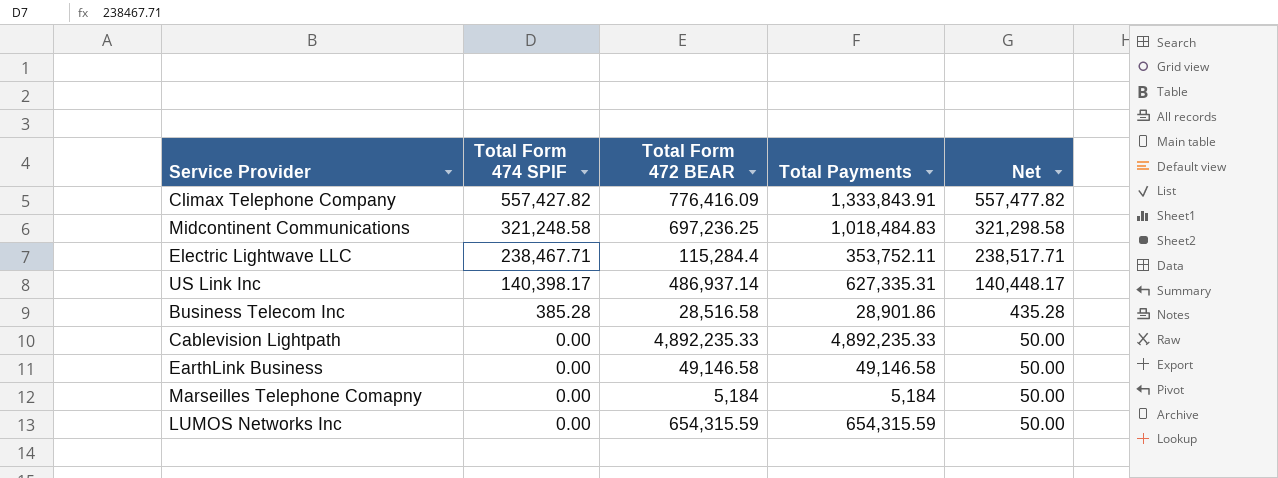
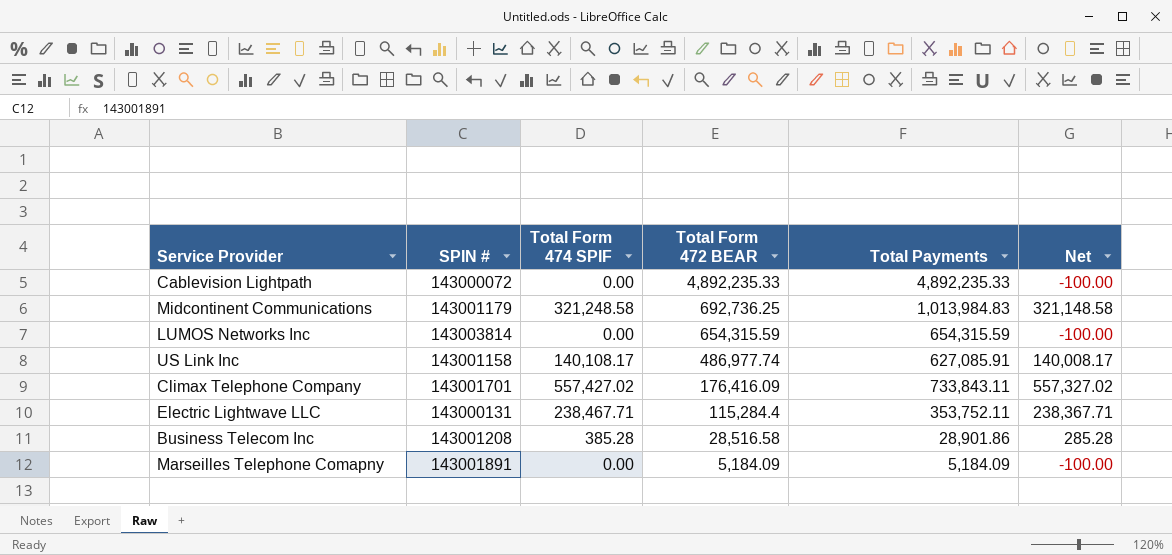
row order: Total Form 474 SPIF descending -> Total Form 472 BEAR descending
column SPIN # | position: none -> 2
column Net | formula: [Total Form 474 SPIF] + 50 -> [Total Form 474 SPIF] - 100
row EarthLink Business: 0.00 | 49,146.58 | 49,146.58 | 50.00 -> none
Midcontinent Communications | Total Form 472 BEAR: 697,236.25 -> 692,736.25
Midcontinent Communications | Total Payments: 1,018,484.83 -> 1,013,984.83
US Link Inc | Total Form 474 SPIF: 140,398.17 -> 140,108.17
US Link Inc | Total Form 472 BEAR: 486,937.14 -> 486,977.74
US Link Inc | Total Payments: 627,335.31 -> 627,085.91
Climax Telephone Company | Total Form 474 SPIF: 557,427.82 -> 557,427.02
Climax Telephone Company | Total Form 472 BEAR: 776,416.09 -> 176,416.09
Climax Telephone Company | Total Payments: 1,333,843.91 -> 733,843.11
Marseilles Telephone Comapny | Total Form 472 BEAR: 5,184 -> 5,184.09
Marseilles Telephone Comapny | Total Payments: 5,184 -> 5,184.09

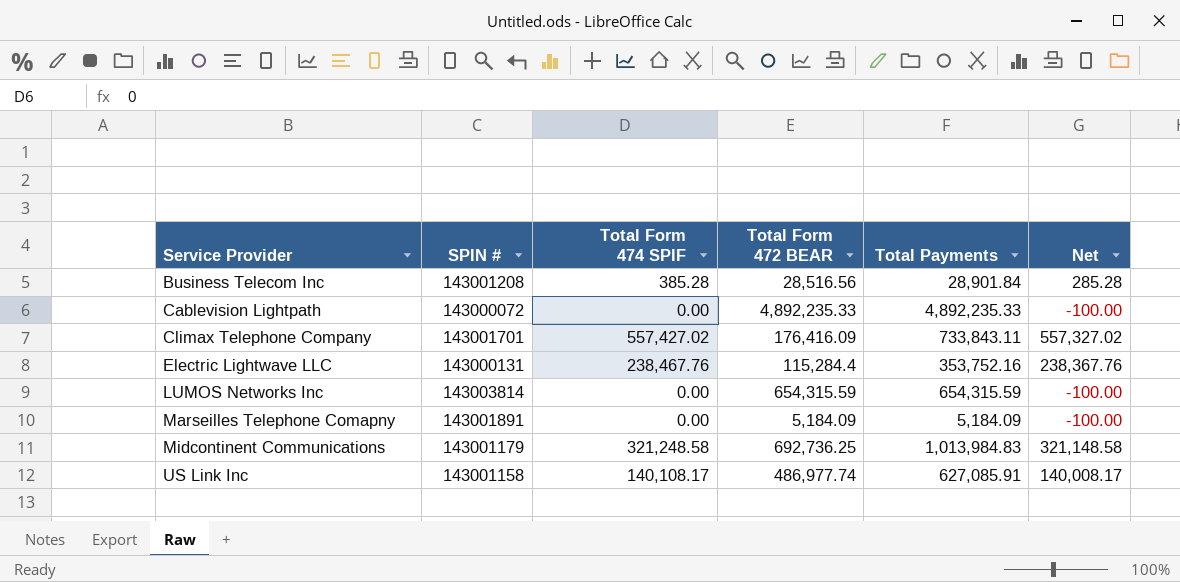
row order: Total Form 472 BEAR descending -> Service Provider ascending
Business Telecom Inc | Total Form 472 BEAR: 28,516.58 -> 28,516.56
Business Telecom Inc | Total Payments: 28,901.86 -> 28,901.84
Electric Lightwave LLC | Total Form 474 SPIF: 238,467.71 -> 238,467.76
Electric Lightwave LLC | Total Payments: 353,752.11 -> 353,752.16
Electric Lightwave LLC | Net: 238,367.71 -> 238,367.76

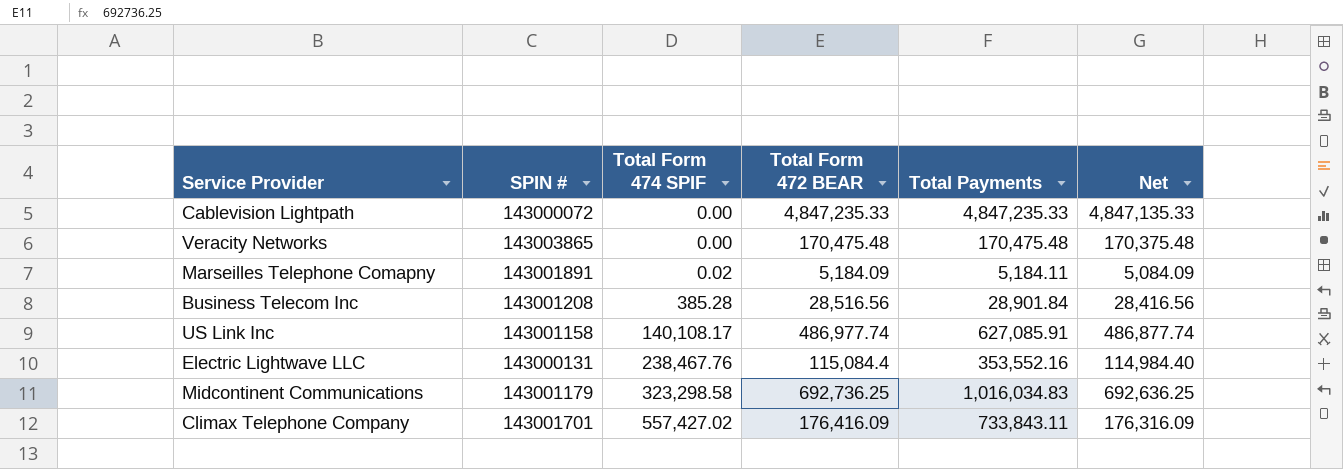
row order: Service Provider ascending -> Total Form 474 SPIF ascending
column Net | formula: [Total Form 474 SPIF] - 100 -> [Total Form 472 BEAR] - 100
row LUMOS Networks Inc: 143003814 | 0.00 | 654,315.59 | 654,315.59 | -100.00 -> none
Cablevision Lightpath | Total Form 472 BEAR: 4,892,235.33 -> 4,847,235.33
Cablevision Lightpath | Total Payments: 4,892,235.33 -> 4,847,235.33
row Veracity Networks: none -> 143003865 | 0.00 | 170,475.48 | 170,475.48 | 170,375.48
Marseilles Telephone Comapny | Total Form 474 SPIF: 0.00 -> 0.02
Marseilles Telephone Comapny | Total Payments: 5,184.09 -> 5,184.11
Electric Lightwave LLC | Total Form 472 BEAR: 115,284.4 -> 115,084.4
Electric Lightwave LLC | Total Payments: 353,752.16 -> 353,552.16
Midcontinent Communications | Total Form 474 SPIF: 321,248.58 -> 323,298.58
Midcontinent Communications | Total Payments: 1,013,984.83 -> 1,016,034.83

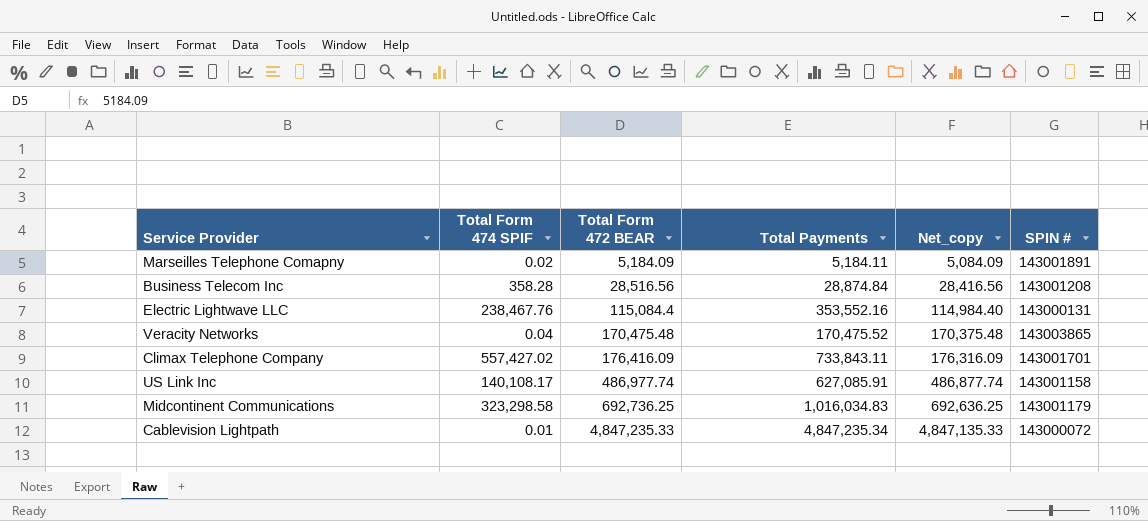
row order: Total Form 474 SPIF ascending -> Total Form 472 BEAR ascending
column name: Net -> Net_copy
column SPIN # | position: 2 -> 6
Business Telecom Inc | Total Form 474 SPIF: 385.28 -> 358.28
Business Telecom Inc | Total Payments: 28,901.84 -> 28,874.84
Veracity Networks | Total Form 474 SPIF: 0.00 -> 0.04
Veracity Networks | Total Payments: 170,475.48 -> 170,475.52
Cablevision Lightpath | Total Form 474 SPIF: 0.00 -> 0.01
Cablevision Lightpath | Total Payments: 4,847,235.33 -> 4,847,235.34

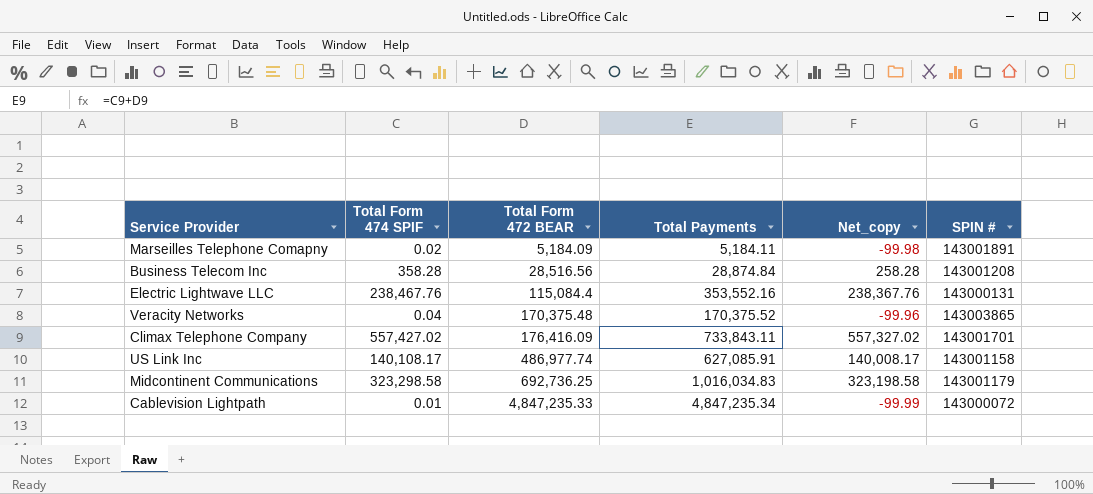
column Net_copy | formula: [Total Form 472 BEAR] - 100 -> [Total Form 474 SPIF] - 100
Veracity Networks | Total Form 472 BEAR: 170,475.48 -> 170,375.48
Veracity Networks | Total Payments: 170,475.52 -> 170,375.52

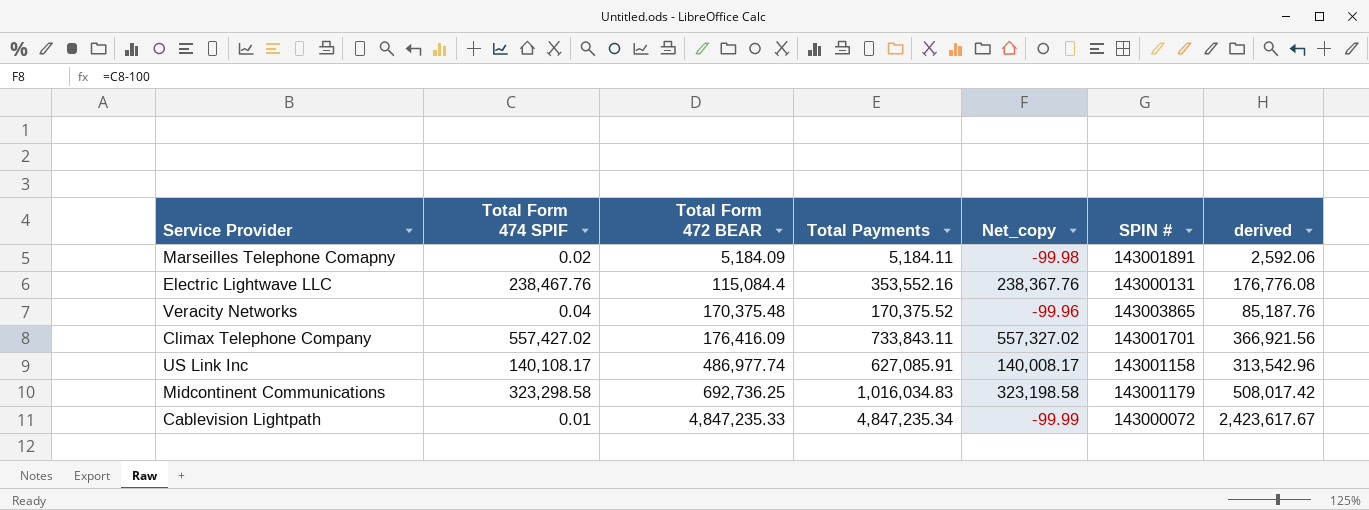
column derived | formula: none -> [Total Payments] * 0.5
row Business Telecom Inc: 358.28 | 28,516.56 | 28,874.84 | 258.28 | 143001208 -> none

